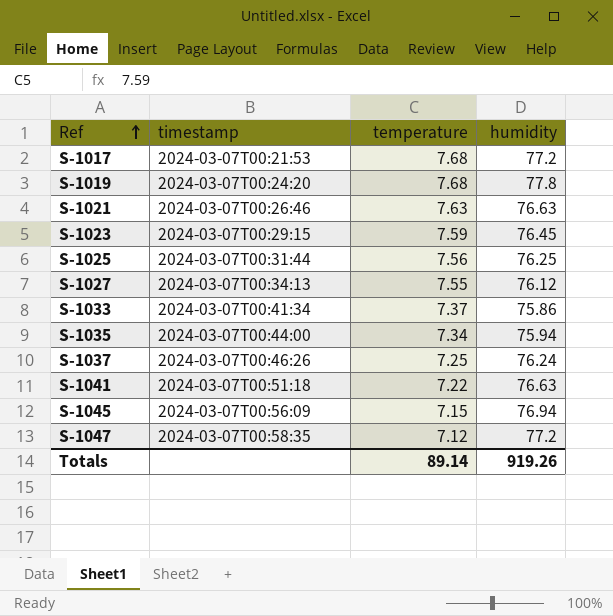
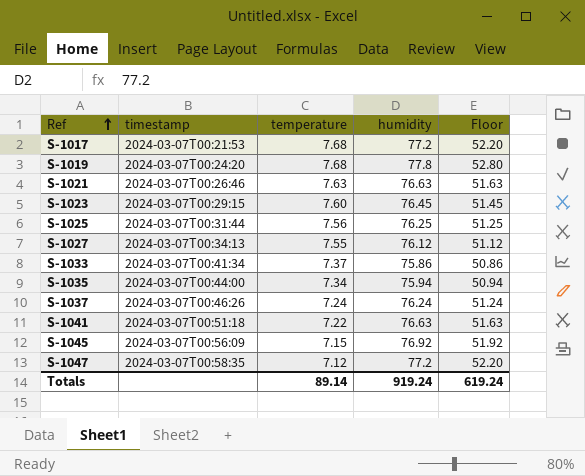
column Floor | formula: none -> [humidity] - 25
S-1023 | temperature: 7.59 -> 7.60
S-1037 | temperature: 7.25 -> 7.24
S-1045 | humidity: 76.94 -> 76.92
Totals | humidity: 919.26 -> 919.24

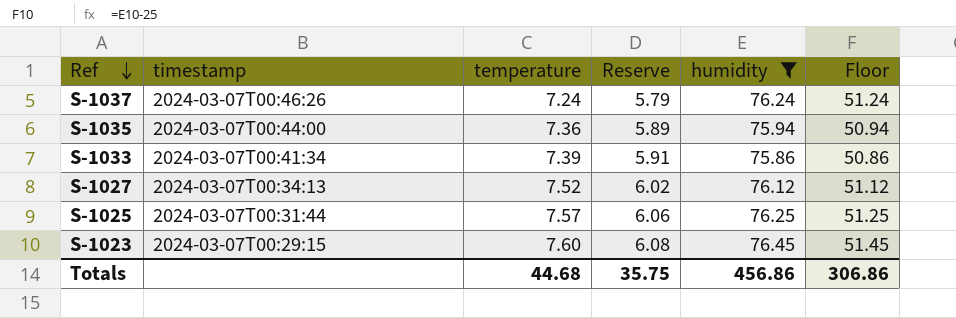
filter: none -> humidity <= 76.45
row order: Ref ascending -> Ref descending
column Reserve | formula: none -> [temperature] * 0.8
S-1035 | temperature: 7.34 -> 7.36
S-1033 | temperature: 7.37 -> 7.39
S-1027 | temperature: 7.55 -> 7.52
S-1025 | temperature: 7.56 -> 7.57
Totals | temperature: 89.14 -> 44.68
Totals | humidity: 919.24 -> 456.86
Totals | Floor: 619.24 -> 306.86

